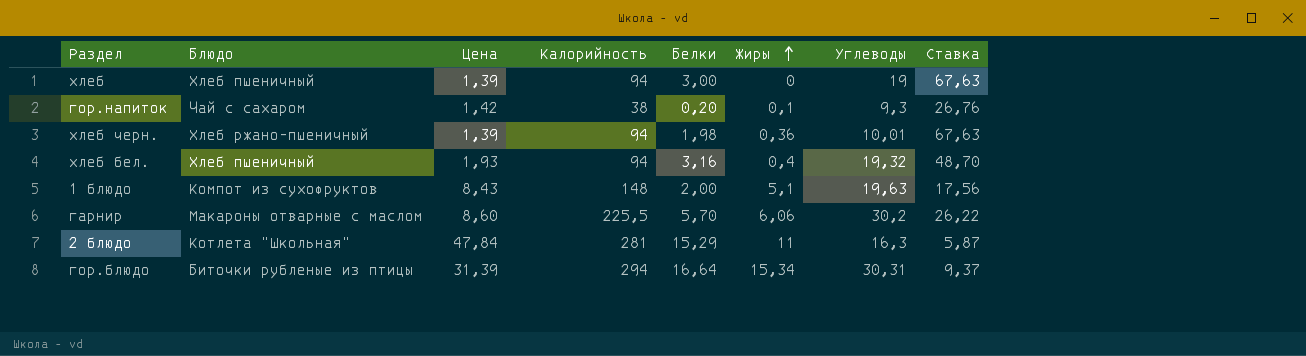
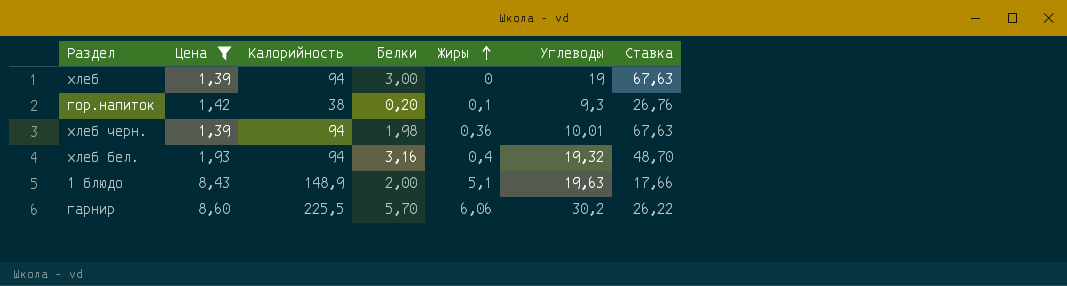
filter: none -> Цена <= 8,60
column Блюдо | position: 2 -> none
1 блюдо | Калорийность: 148 -> 148,9
1 блюдо | Ставка: 17,56 -> 17,66

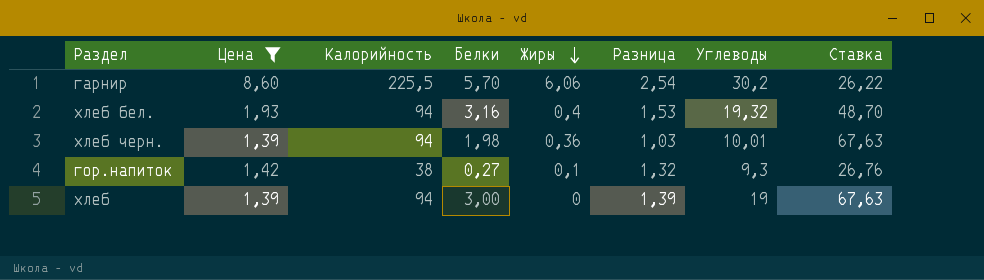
row order: Жиры ascending -> Жиры descending
column Разница | formula: none -> [Цена] - [Жиры]
row 1 блюдо: 8,43 | 148,9 | 2,00 | 5,1 | 19,63 | 17,66 -> none
гор.напиток | Белки: 0,20 -> 0,27

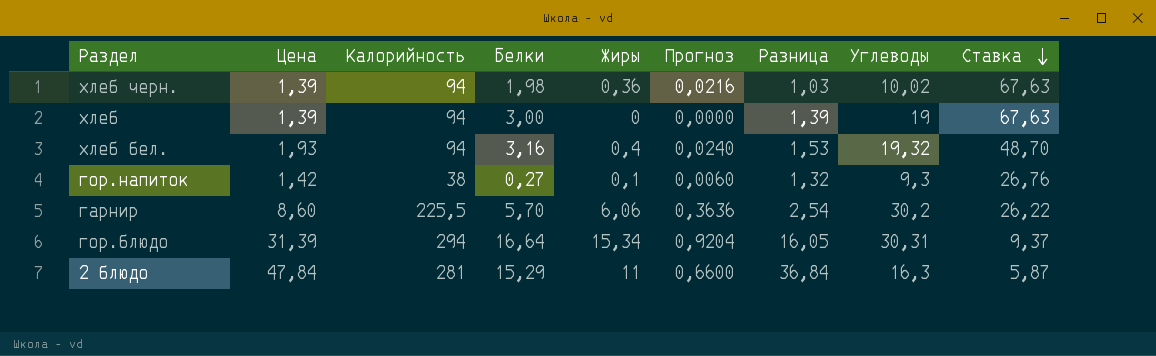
filter: Цена <= 8,60 -> none
row order: Жиры descending -> Ставка descending
column Прогноз | formula: none -> [Жиры] * 0,06
хлеб черн. | Углеводы: 10,01 -> 10,02

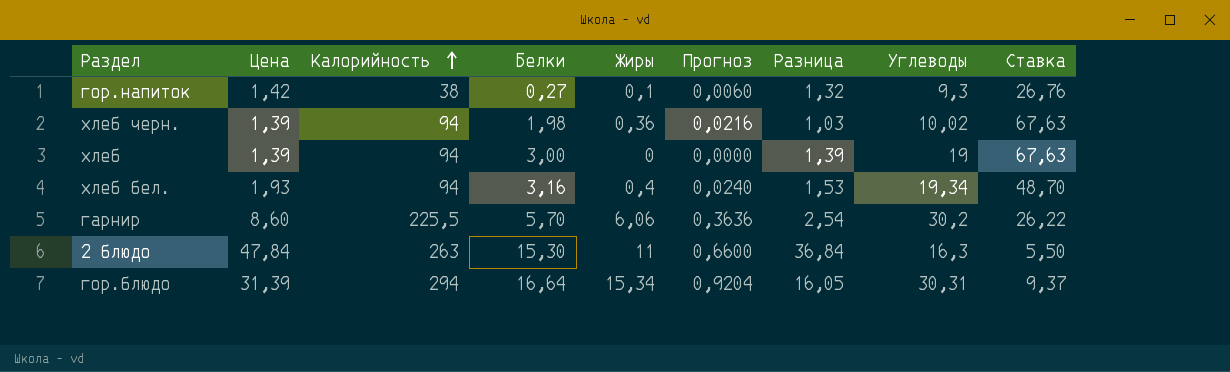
row order: Ставка descending -> Калорийность ascending
хлеб бел. | Углеводы: 19,32 -> 19,34
2 блюдо | Калорийность: 281 -> 263
2 блюдо | Белки: 15,29 -> 15,30
2 блюдо | Ставка: 5,87 -> 5,50

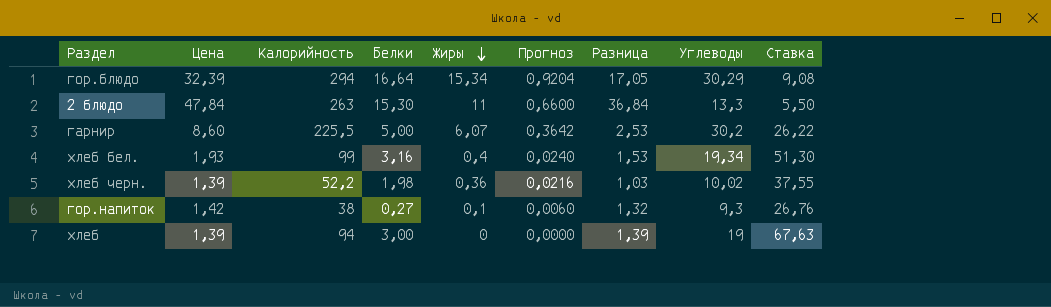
row order: Калорийность ascending -> Жиры descending
гор.блюдо | Цена: 31,39 -> 32,39
гор.блюдо | Разница: 16,05 -> 17,05
гор.блюдо | Углеводы: 30,31 -> 30,29
гор.блюдо | Ставка: 9,37 -> 9,08
2 блюдо | Углеводы: 16,3 -> 13,3
гарнир | Белки: 5,70 -> 5,00
гарнир | Жиры: 6,06 -> 6,07
гарнир | Прогноз: 0,3636 -> 0,3642
гарнир | Разница: 2,54 -> 2,53
хлеб бел. | Калорийность: 94 -> 99
хлеб бел. | Ставка: 48,70 -> 51,30
хлеб черн. | Калорийность: 94 -> 52,2
хлеб черн. | Ставка: 67,63 -> 37,55

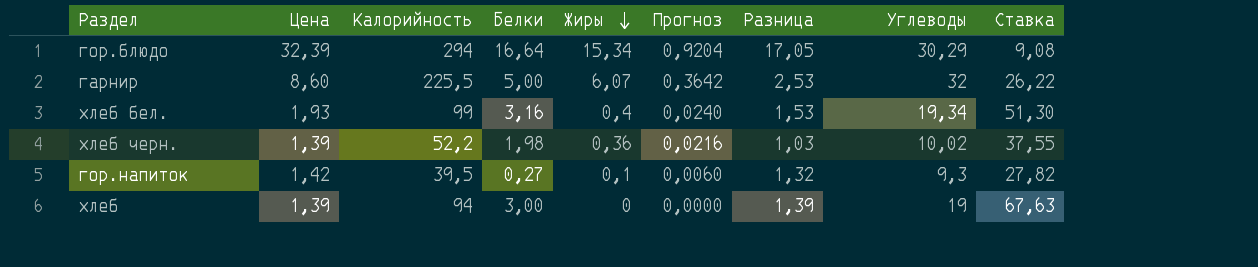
row 2 блюдо: 47,84 | 263 | 15,30 | 11 | 0,6600 | 36,84 | 13,3 | 5,50 -> none
гарнир | Углеводы: 30,2 -> 32
гор.напиток | Калорийность: 38 -> 39,5
гор.напиток | Ставка: 26,76 -> 27,82

